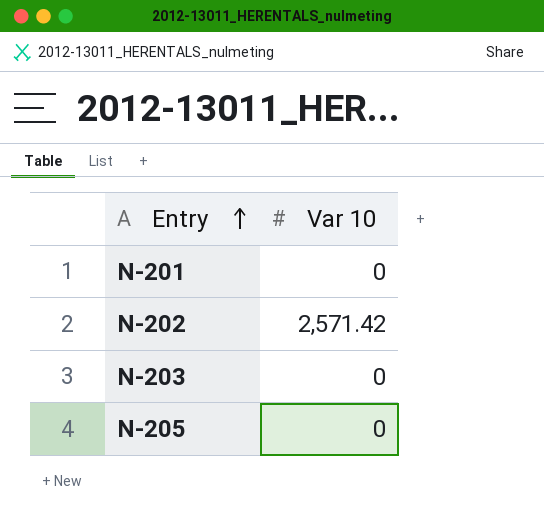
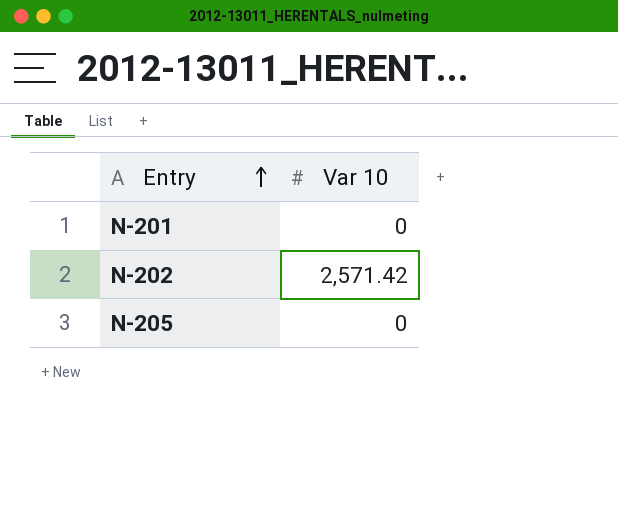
row N-203: 0 -> none

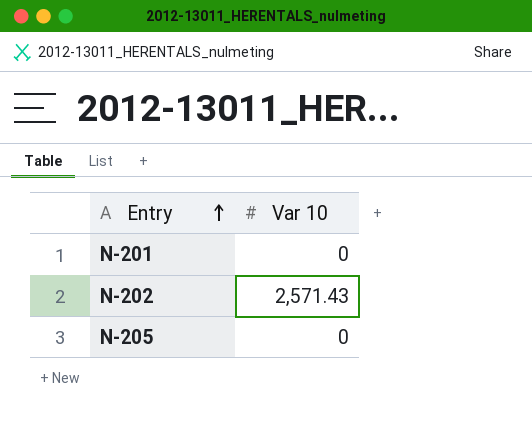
N-202 | Var 10: 2,571.42 -> 2,571.43

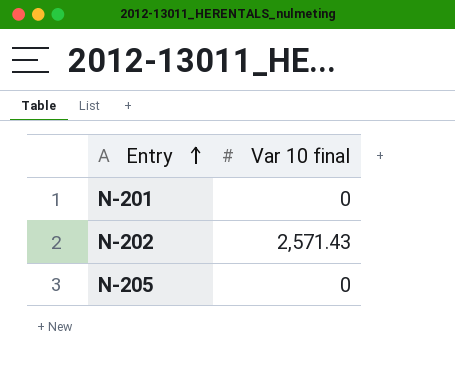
column name: Var 10 -> Var 10 final

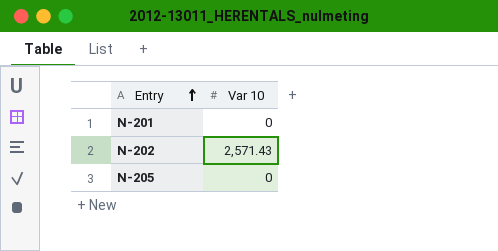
column name: Var 10 final -> Var 10

